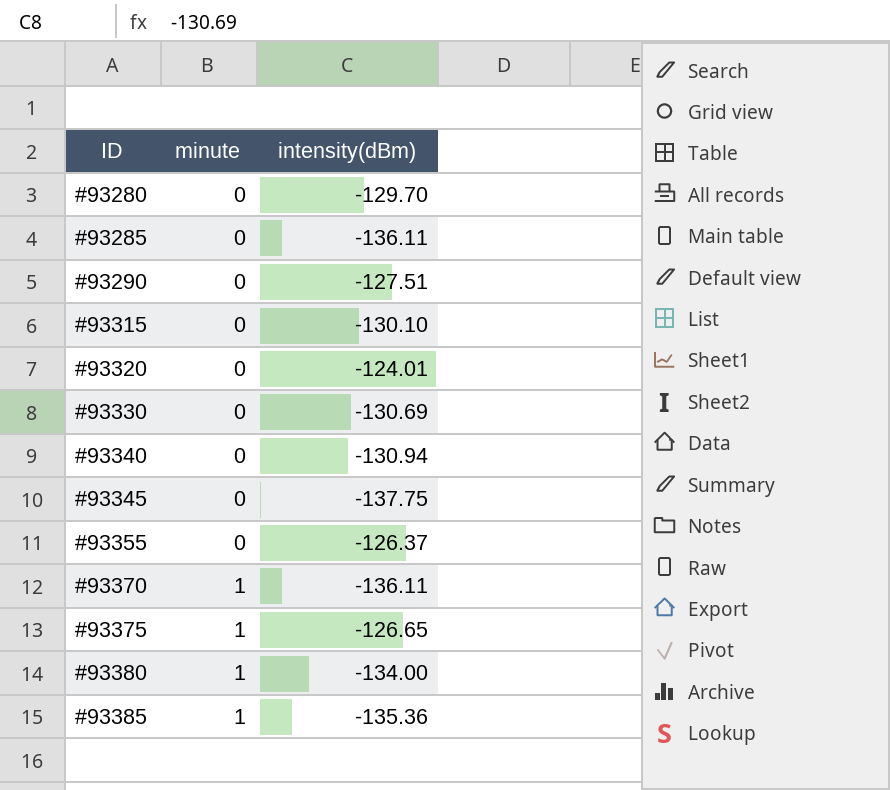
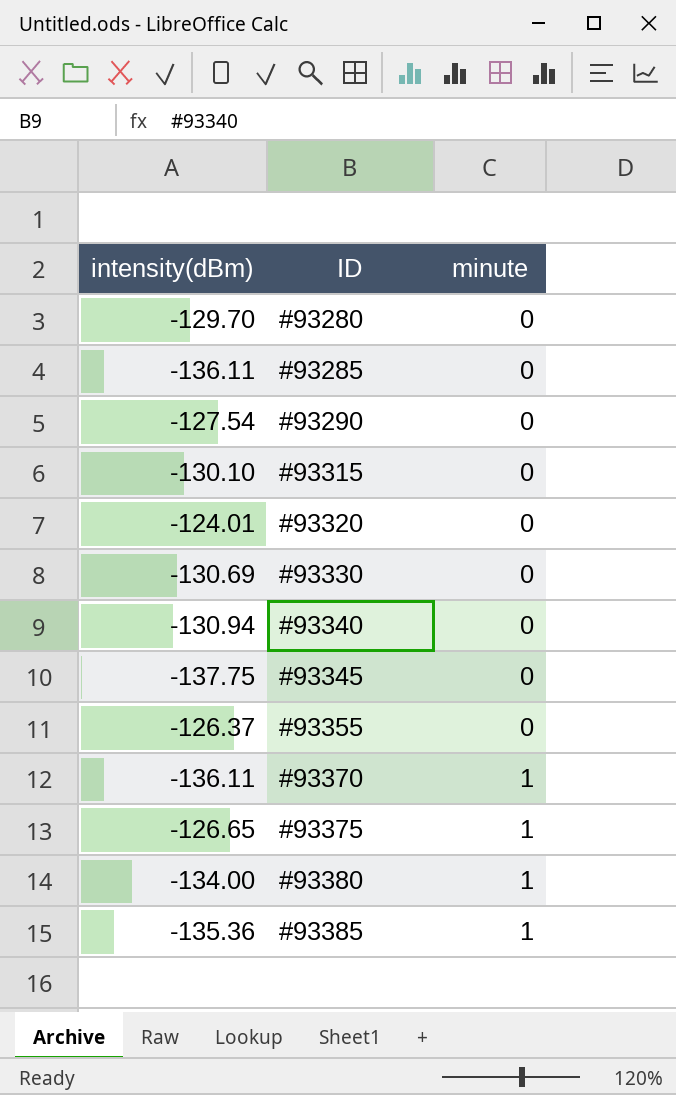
column intensity(dBm) | position: 3 -> 1
#93290 | intensity(dBm): -127.51 -> -127.54

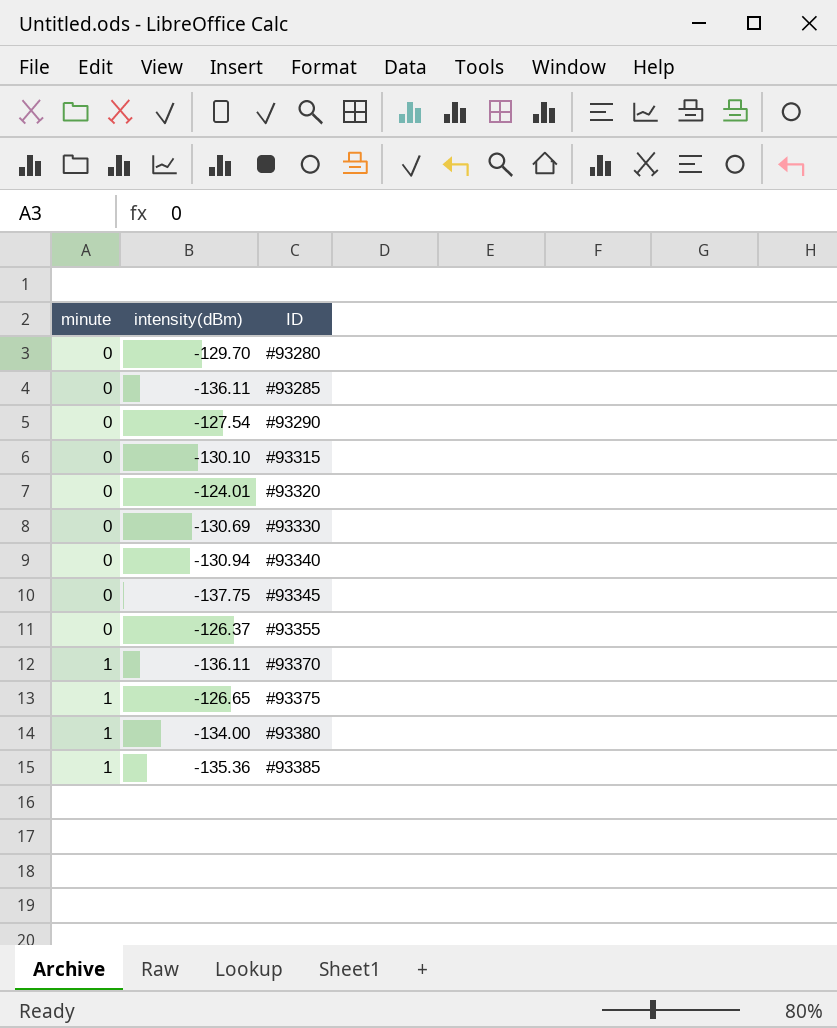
column minute | position: 3 -> 1

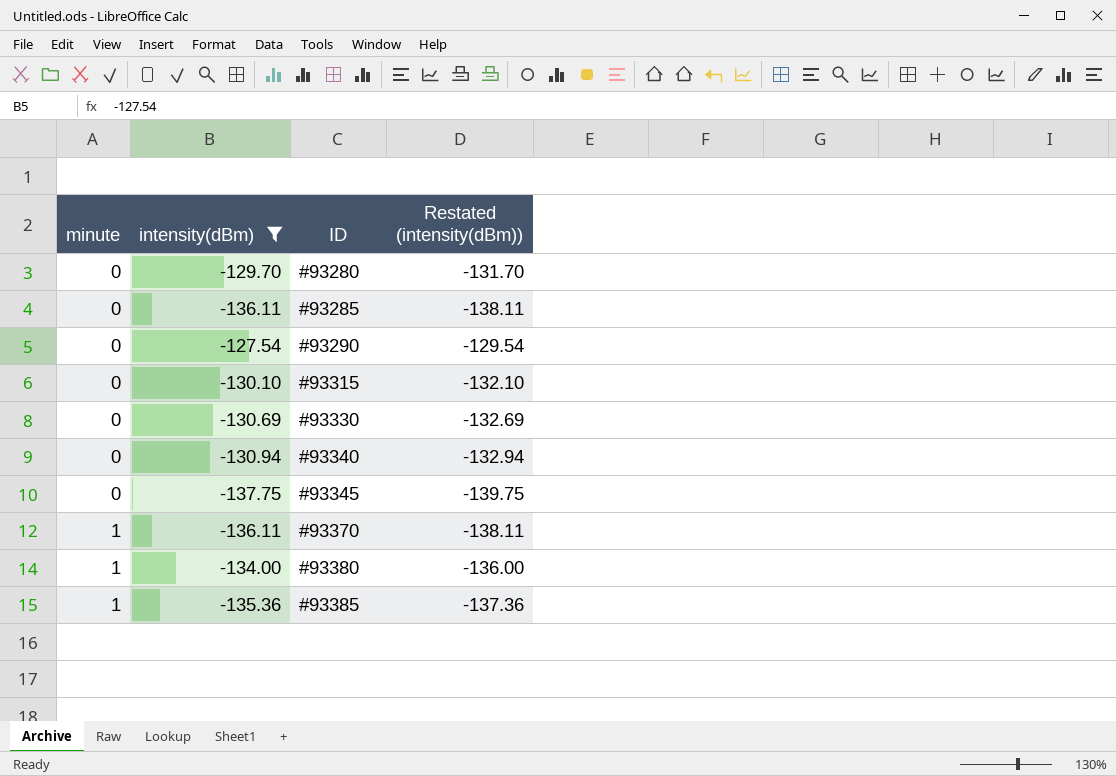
filter: none -> intensity(dBm) <= -127.54
column Restated (intensity(dBm)) | formula: none -> [intensity(dBm)] - 2

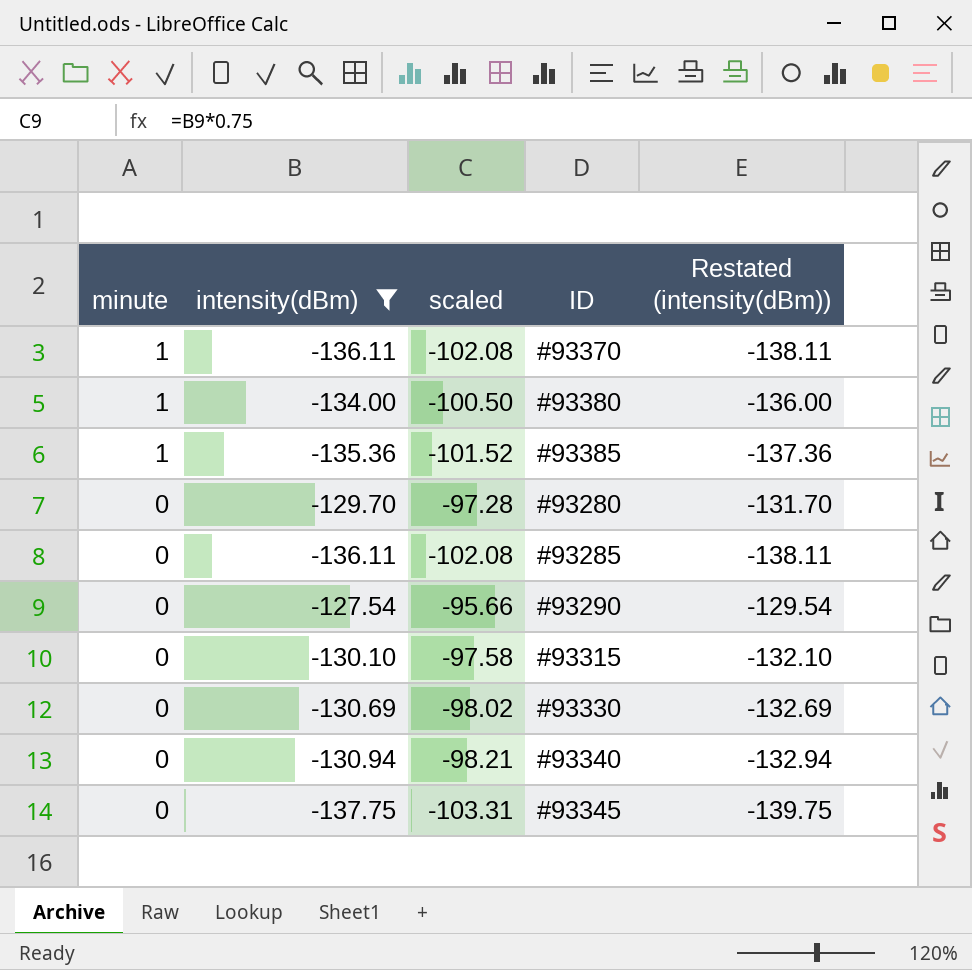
row order: minute ascending -> minute descending
column scaled | formula: none -> [intensity(dBm)] * 0.75

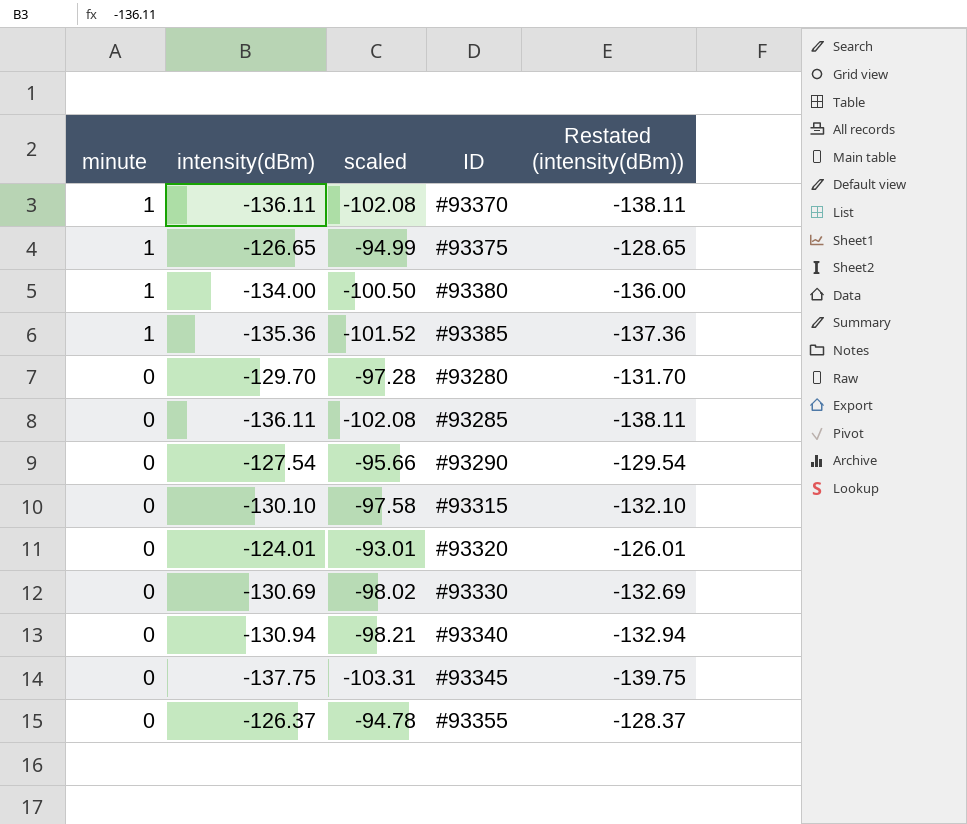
filter: intensity(dBm) <= -127.54 -> none

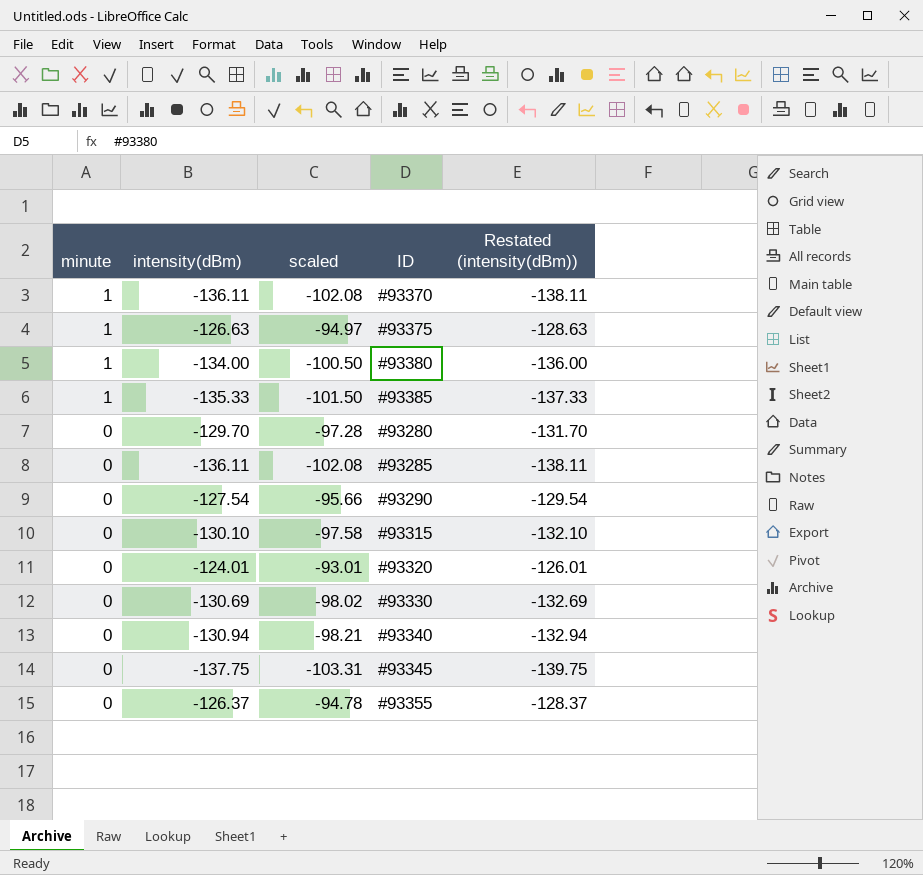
#93375 | intensity(dBm): -126.65 -> -126.63
#93375 | scaled: -94.99 -> -94.97
#93375 | Restated (intensity(dBm)): -128.65 -> -128.63
#93385 | intensity(dBm): -135.36 -> -135.33
#93385 | scaled: -101.52 -> -101.50
#93385 | Restated (intensity(dBm)): -137.36 -> -137.33

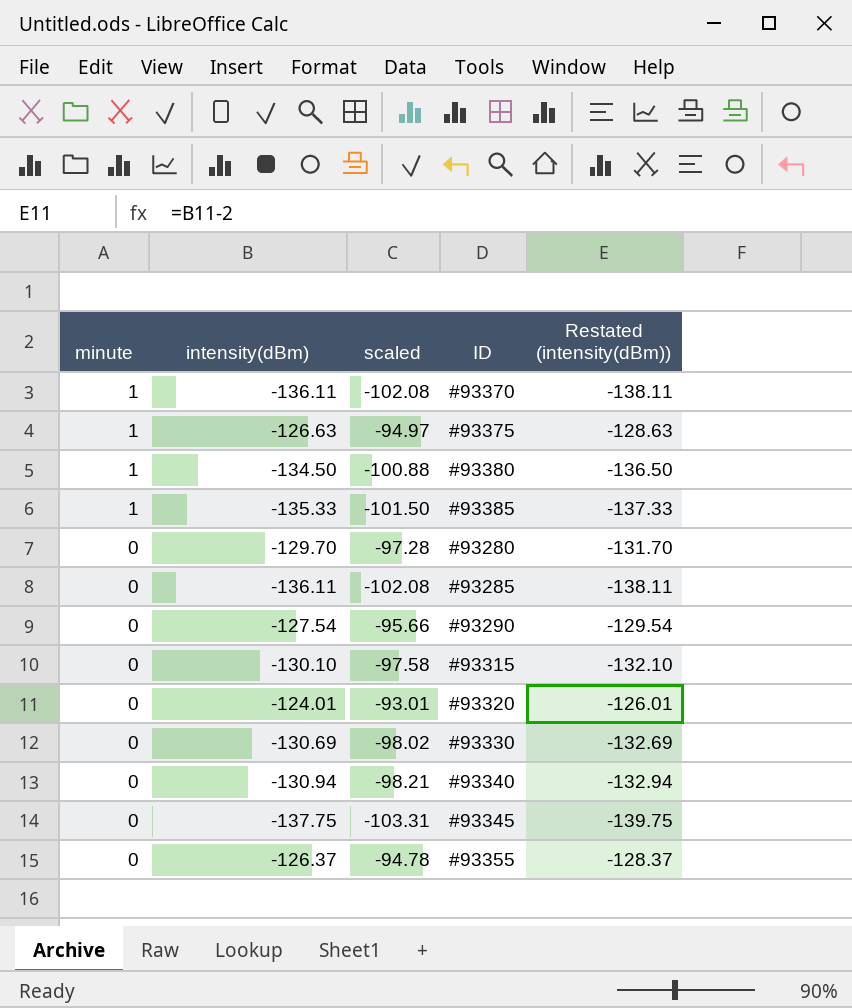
#93380 | intensity(dBm): -134.00 -> -134.50
#93380 | scaled: -100.50 -> -100.88
#93380 | Restated (intensity(dBm)): -136.00 -> -136.50

